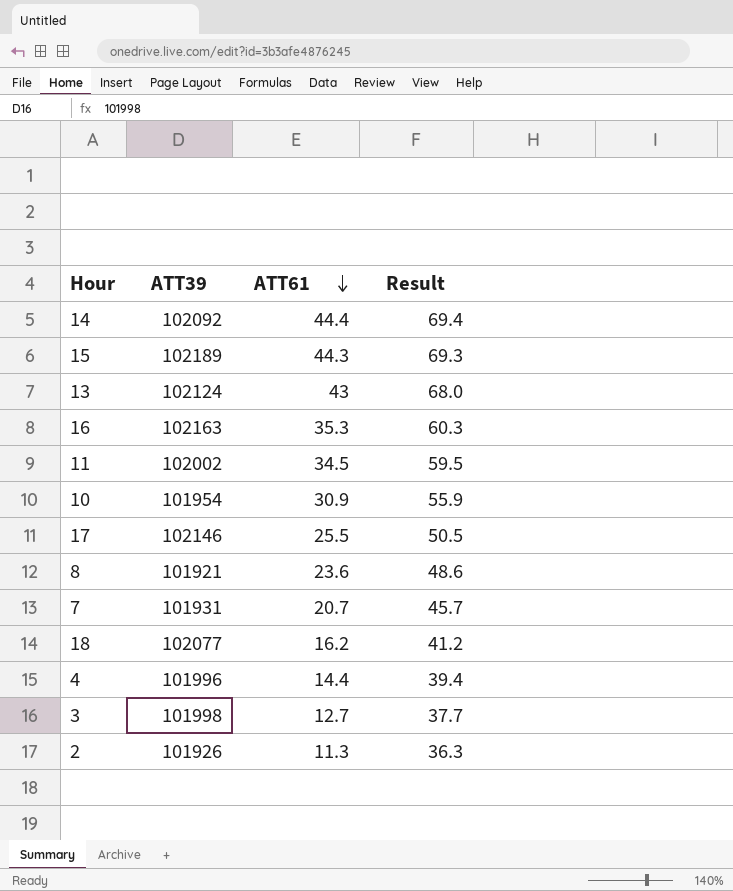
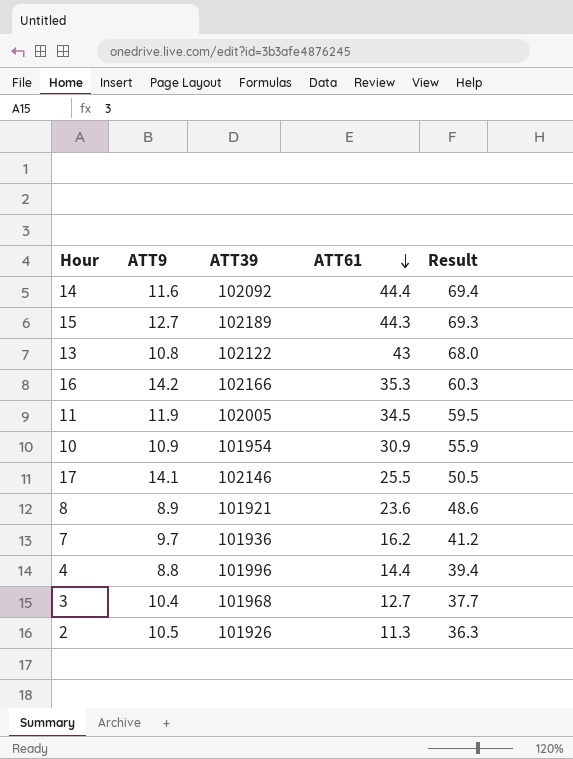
column ATT9 | position: none -> 2
row 18: 102077 | 16.2 | 41.2 -> none
13 | ATT39: 102124 -> 102122
16 | ATT39: 102163 -> 102166
11 | ATT39: 102002 -> 102005
7 | ATT39: 101931 -> 101936
7 | ATT61: 20.7 -> 16.2
7 | Result: 45.7 -> 41.2
3 | ATT39: 101998 -> 101968

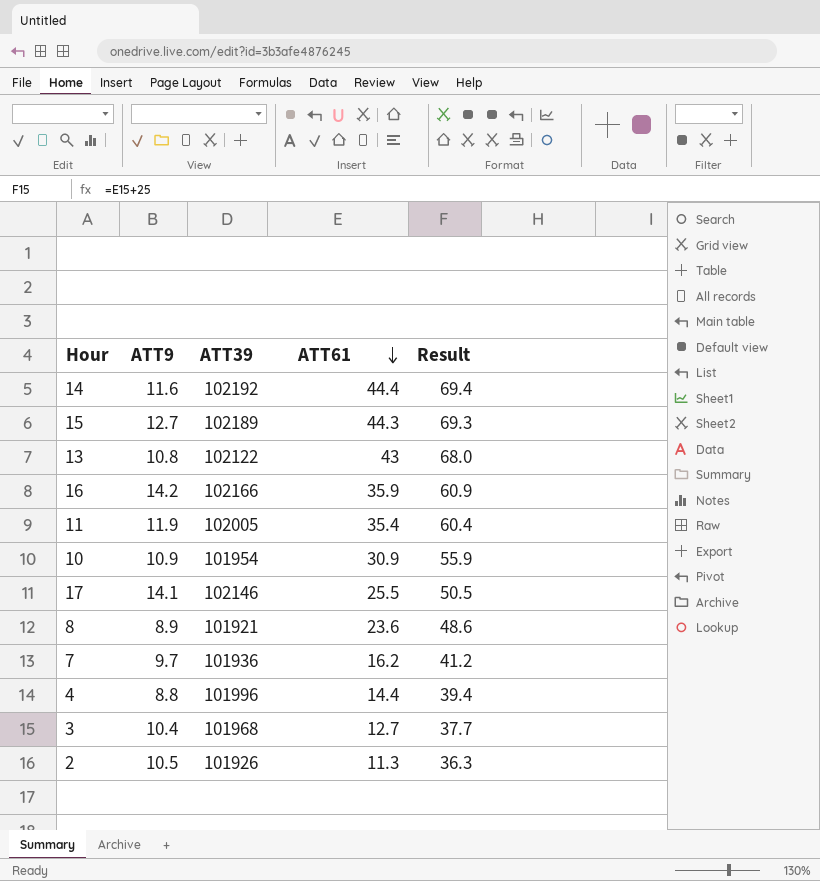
14 | ATT39: 102092 -> 102192
16 | ATT61: 35.3 -> 35.9
16 | Result: 60.3 -> 60.9
11 | ATT61: 34.5 -> 35.4
11 | Result: 59.5 -> 60.4

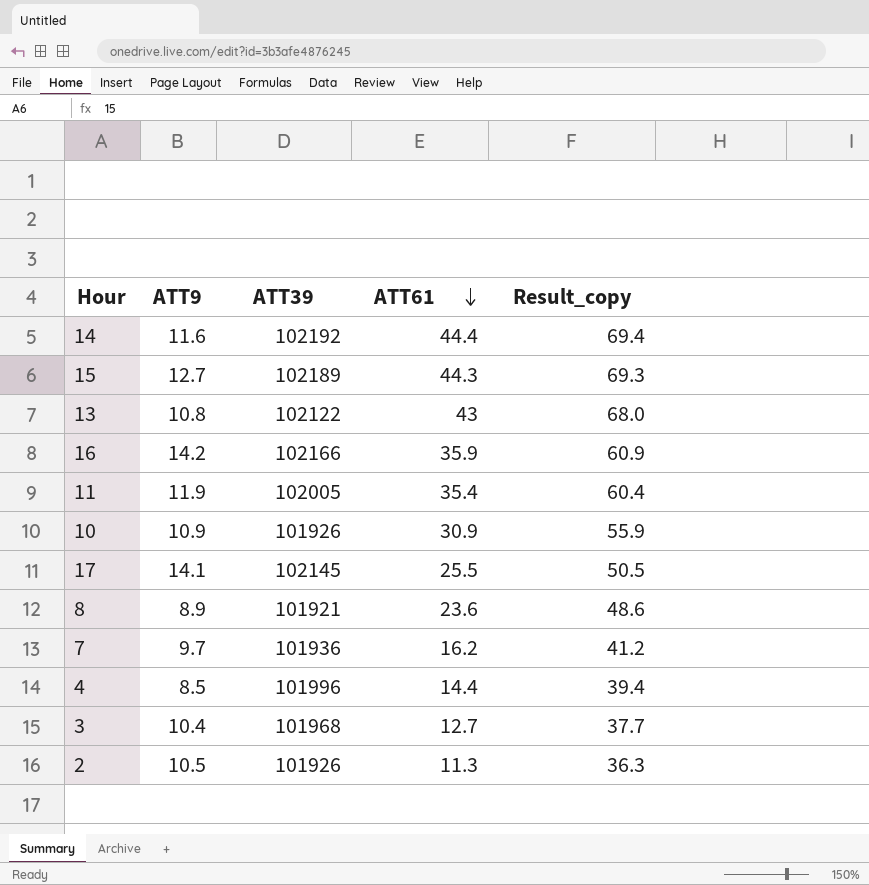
column name: Result -> Result_copy
10 | ATT39: 101954 -> 101926
17 | ATT39: 102146 -> 102145
4 | ATT9: 8.8 -> 8.5

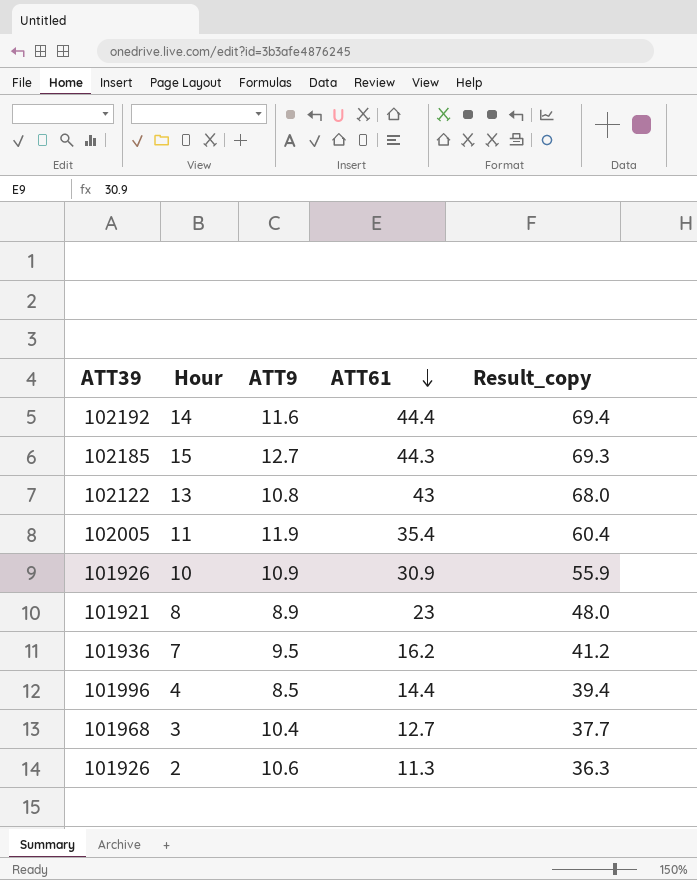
column ATT39 | position: 3 -> 1
row 16: 14.2 | 102166 | 35.9 | 60.9 -> none
row 17: 14.1 | 102145 | 25.5 | 50.5 -> none
15 | ATT39: 102189 -> 102185
8 | ATT61: 23.6 -> 23
8 | Result_copy: 48.6 -> 48.0
7 | ATT9: 9.7 -> 9.5
2 | ATT9: 10.5 -> 10.6

